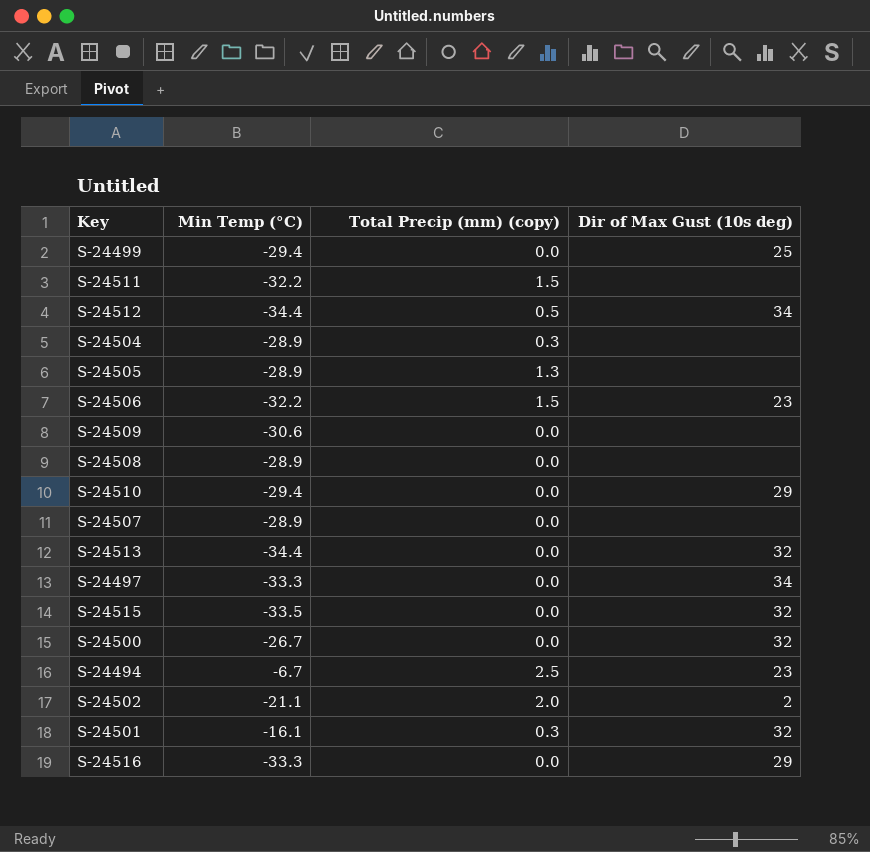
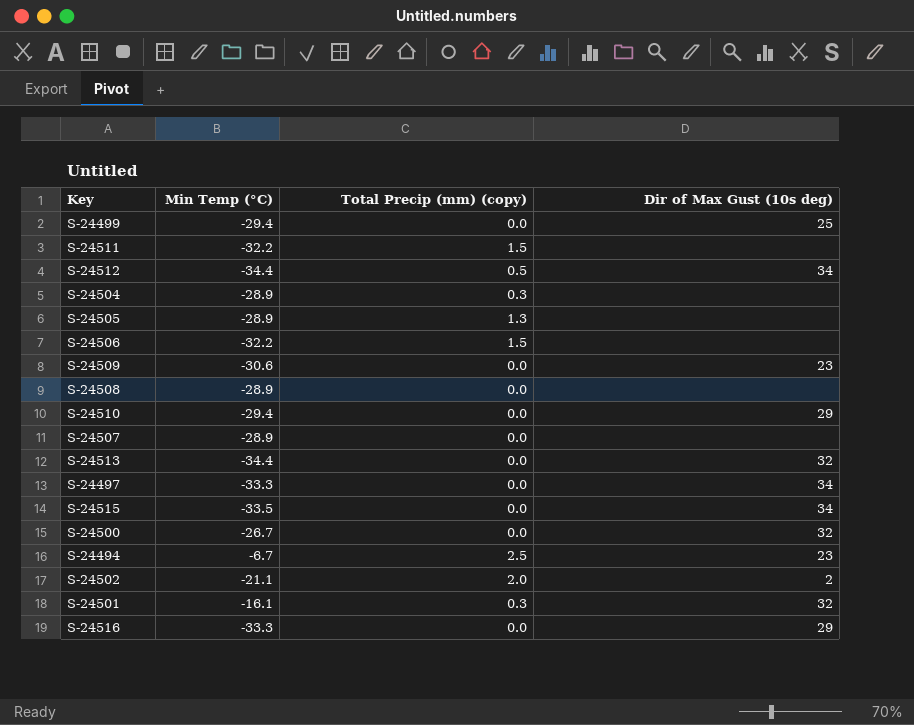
S-24506 | Dir of Max Gust (10s deg): 23 -> none
S-24509 | Dir of Max Gust (10s deg): none -> 23
S-24515 | Dir of Max Gust (10s deg): 32 -> 34

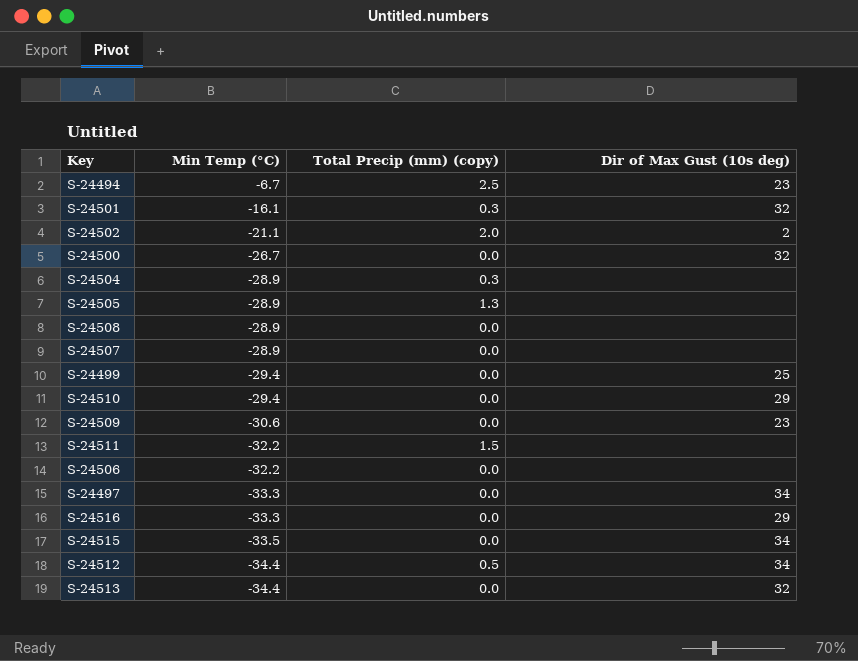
row order: none -> Min Temp (°C) descending
S-24506 | Total Precip (mm) (copy): 1.5 -> 0.0

